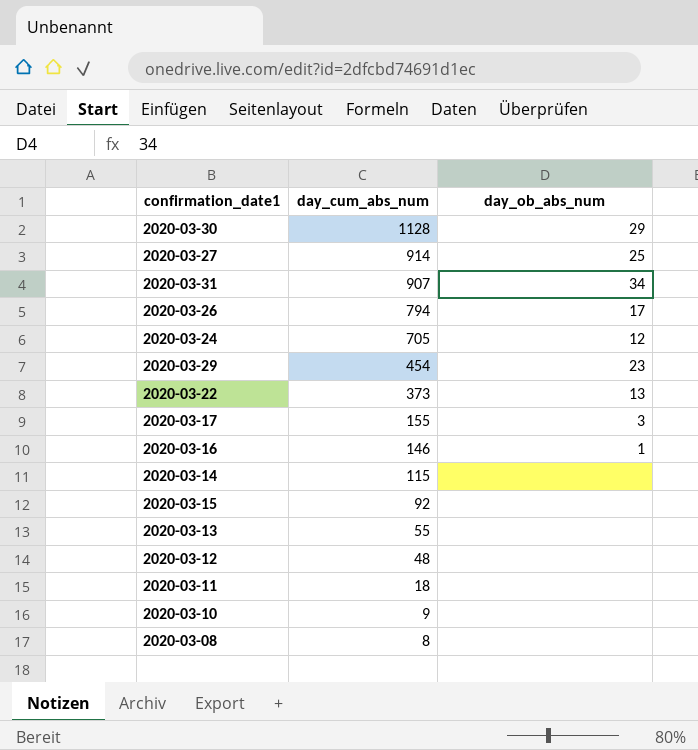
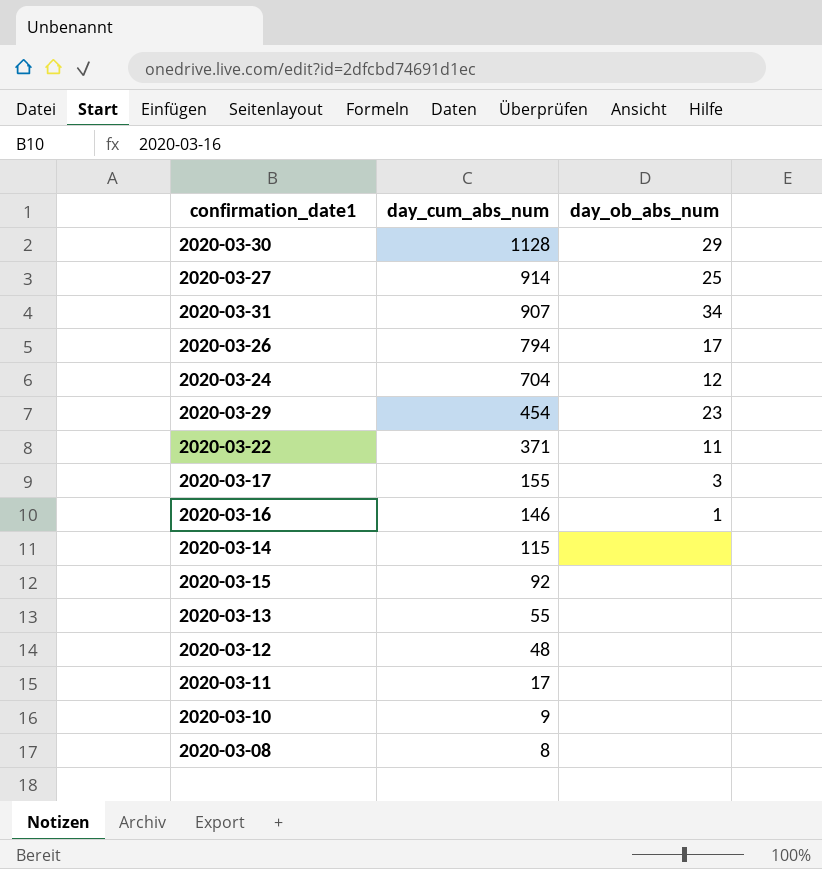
2020-03-24 | day_cum_abs_num: 705 -> 704
2020-03-22 | day_cum_abs_num: 373 -> 371
2020-03-22 | day_ob_abs_num: 13 -> 11
2020-03-11 | day_cum_abs_num: 18 -> 17

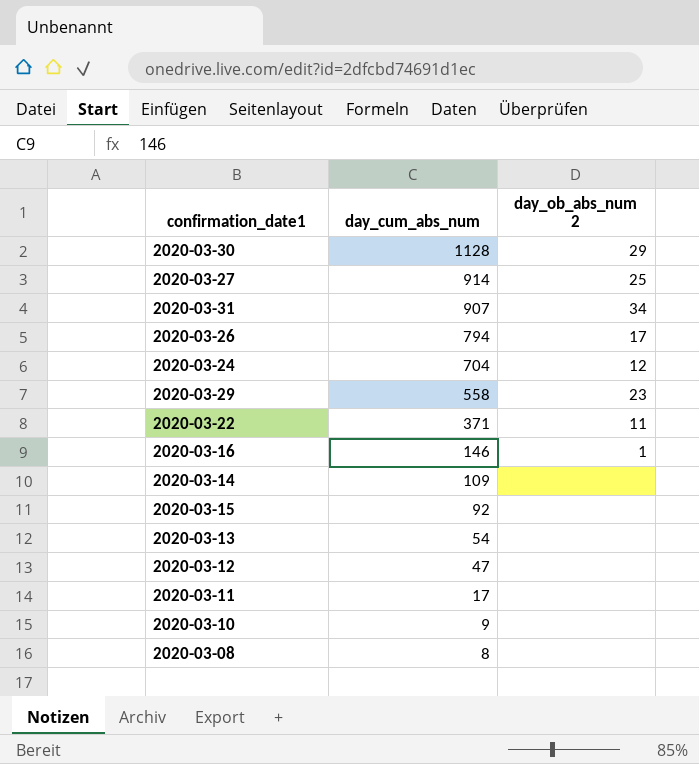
column name: day_ob_abs_num -> day_ob_abs_num 2
row 2020-03-17: 155 | 3 -> none
2020-03-29 | day_cum_abs_num: 454 -> 558
2020-03-14 | day_cum_abs_num: 115 -> 109
2020-03-13 | day_cum_abs_num: 55 -> 54
2020-03-12 | day_cum_abs_num: 48 -> 47

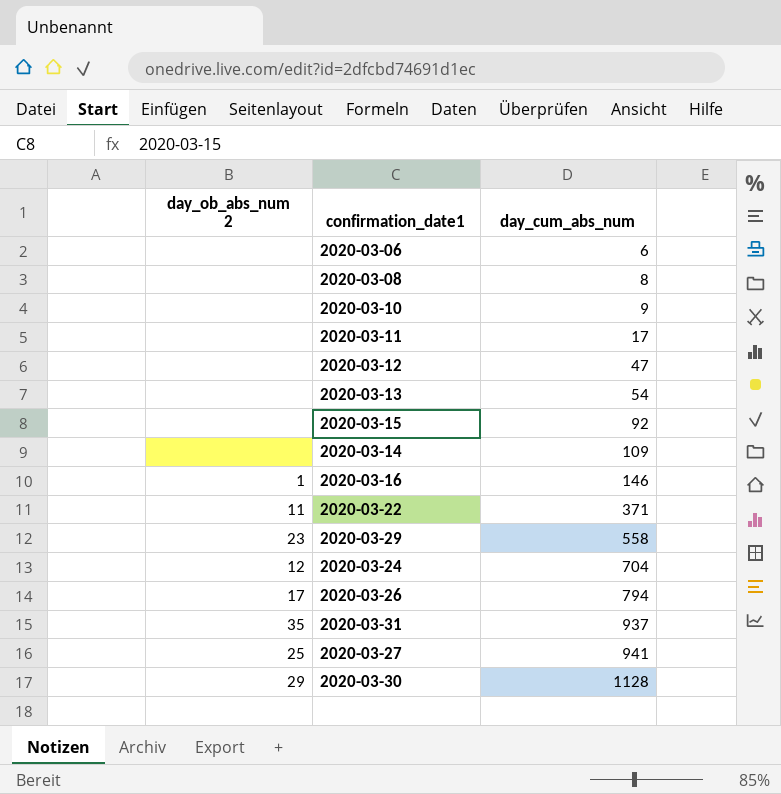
row order: day_cum_abs_num descending -> day_cum_abs_num ascending
column day_ob_abs_num 2 | position: 3 -> 1
row 2020-03-06: none -> none | 6
2020-03-31 | day_ob_abs_num 2: 34 -> 35
2020-03-31 | day_cum_abs_num: 907 -> 937
2020-03-27 | day_cum_abs_num: 914 -> 941

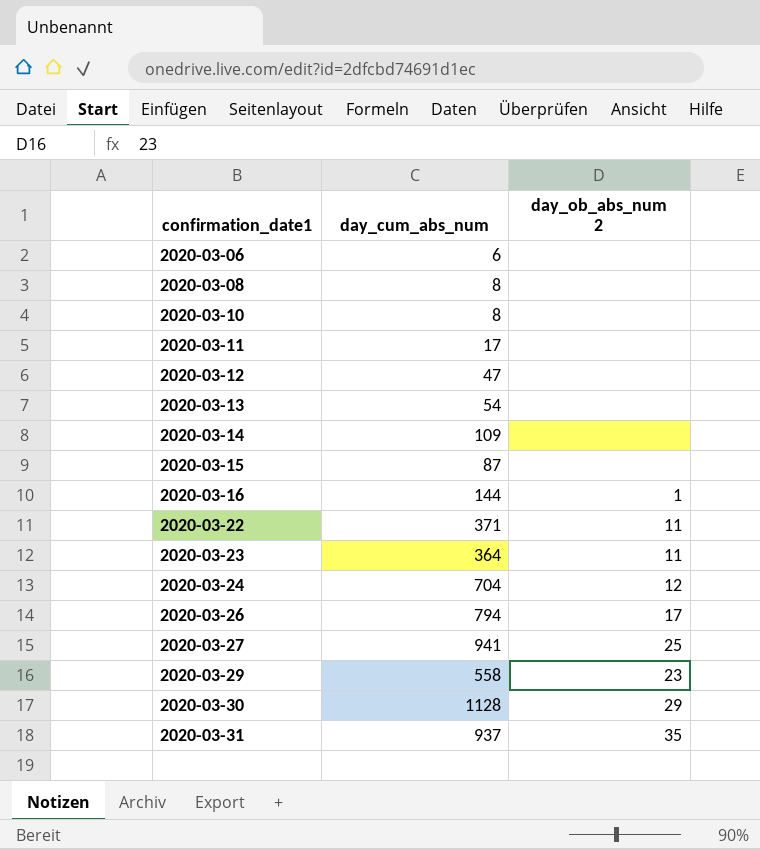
row order: day_cum_abs_num ascending -> confirmation_date1 ascending
column day_ob_abs_num 2 | position: 1 -> 3
2020-03-10 | day_cum_abs_num: 9 -> 8
2020-03-15 | day_cum_abs_num: 92 -> 87
2020-03-16 | day_cum_abs_num: 146 -> 144
row 2020-03-23: none -> 364 | 11

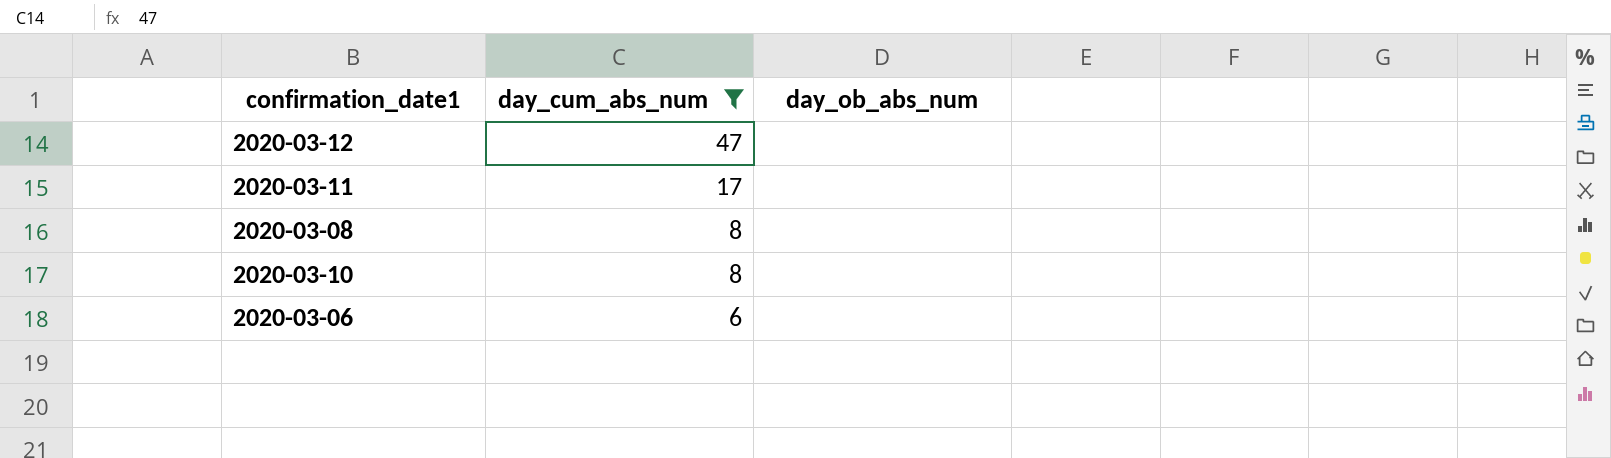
filter: none -> day_cum_abs_num <= 47
row order: confirmation_date1 ascending -> day_cum_abs_num descending
column name: day_ob_abs_num 2 -> day_ob_abs_num

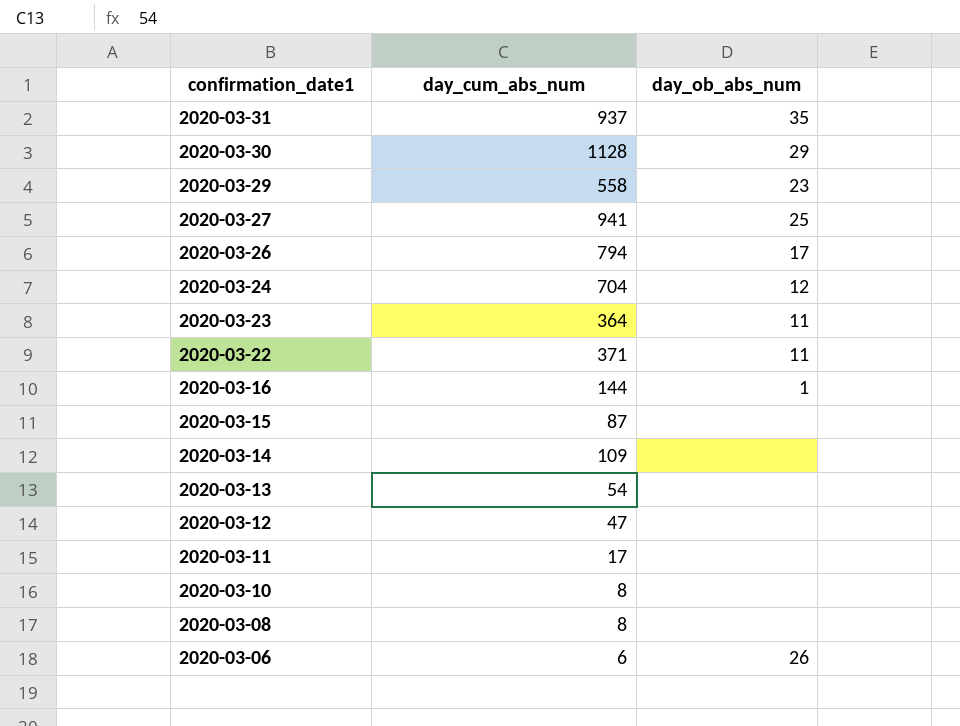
filter: day_cum_abs_num <= 47 -> none
row order: day_cum_abs_num descending -> confirmation_date1 descending
2020-03-06 | day_ob_abs_num: none -> 26

